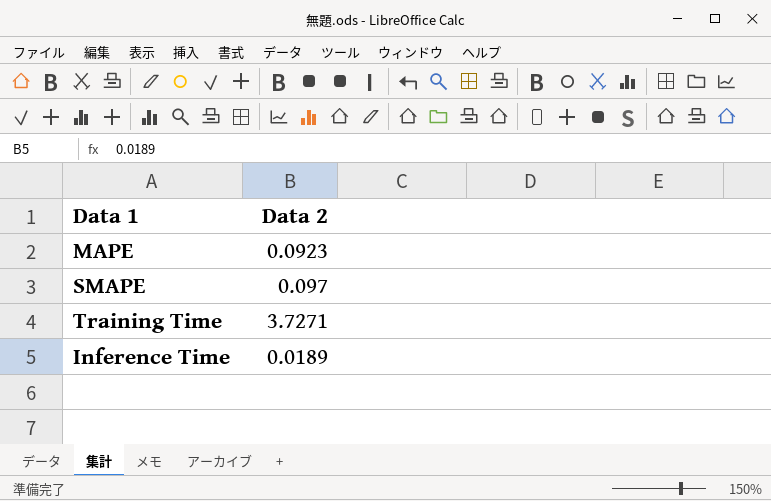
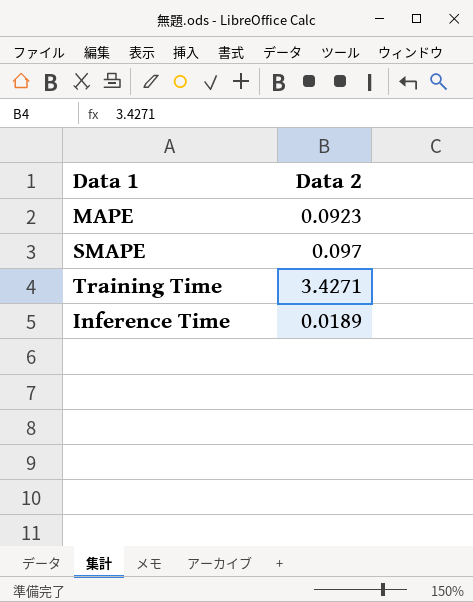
Training Time | Data 2: 3.7271 -> 3.4271

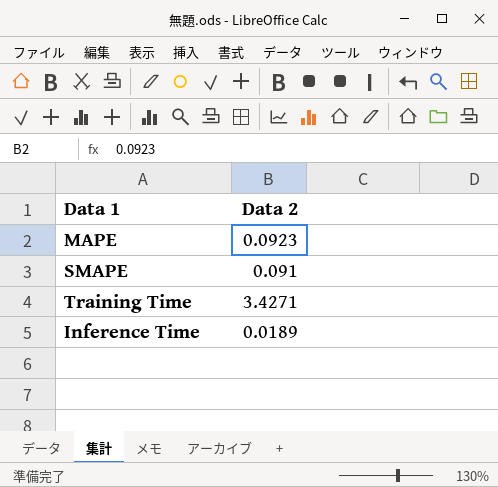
SMAPE | Data 2: 0.097 -> 0.091

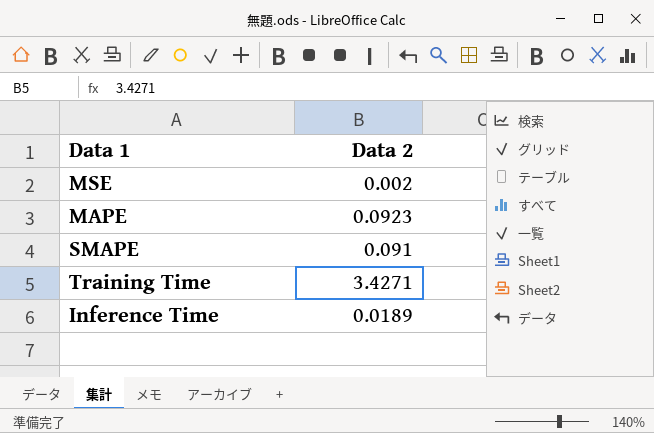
row MSE: none -> 0.002

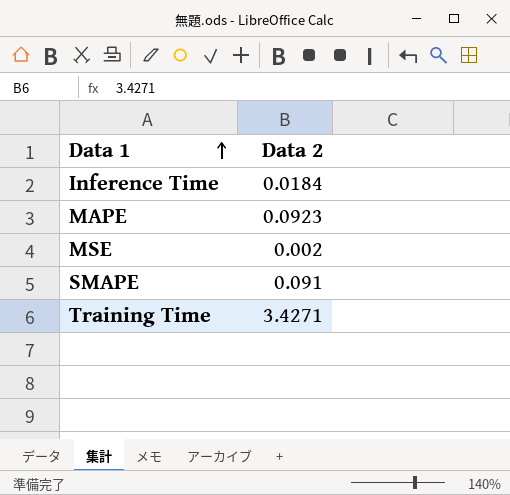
row order: none -> Data 1 ascending
Inference Time | Data 2: 0.0189 -> 0.0184

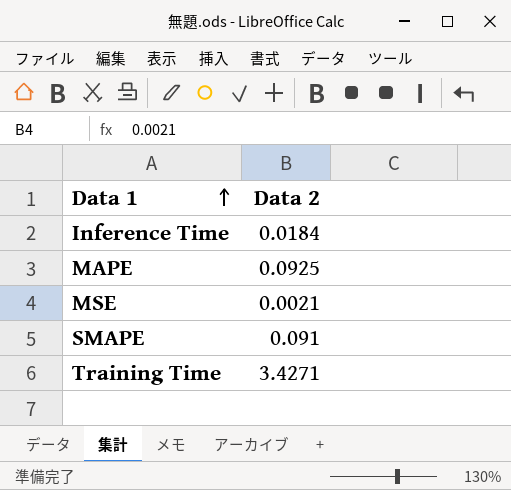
MAPE | Data 2: 0.0923 -> 0.0925
MSE | Data 2: 0.002 -> 0.0021

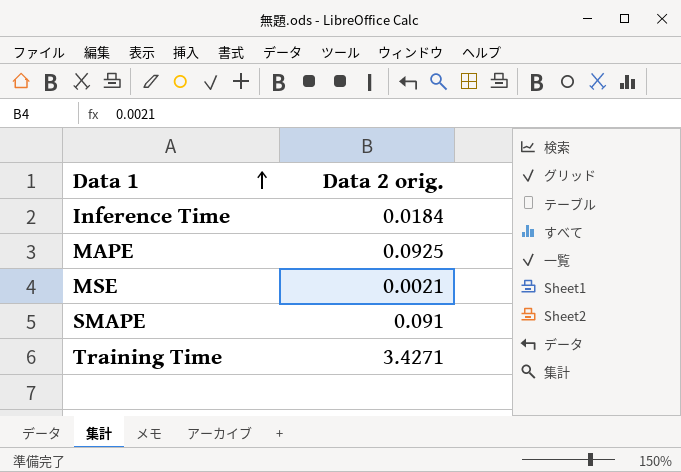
column name: Data 2 -> Data 2 orig.

